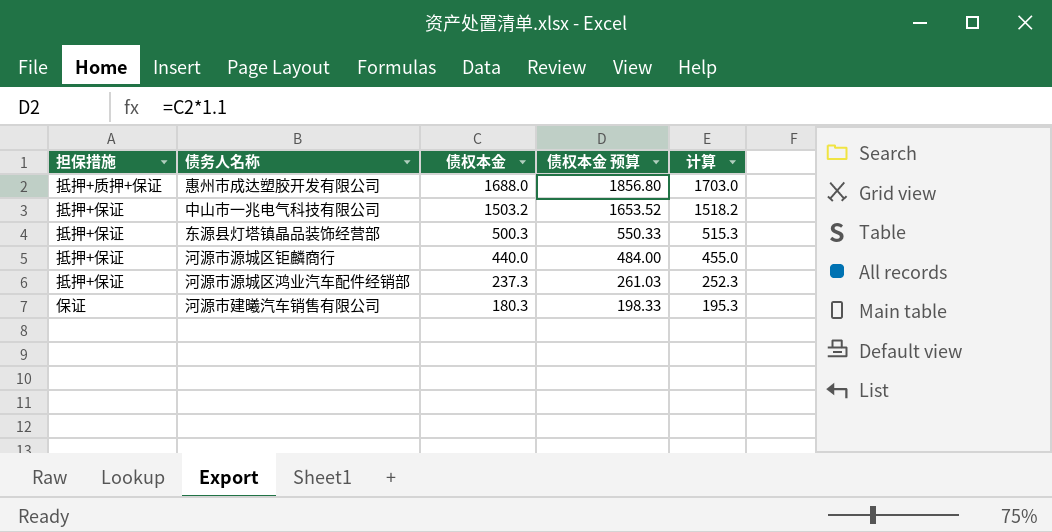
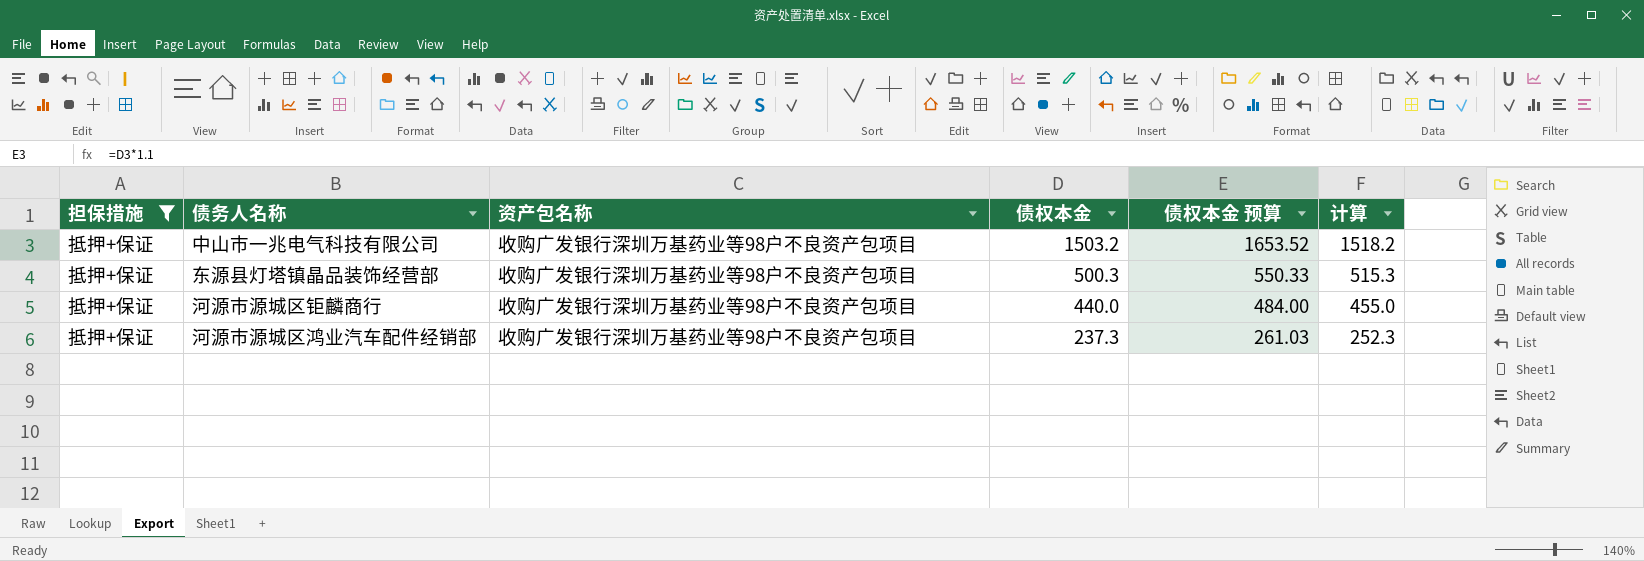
filter: none -> 担保措施 = 抵押+保证
column 资产包名称 | position: none -> 3

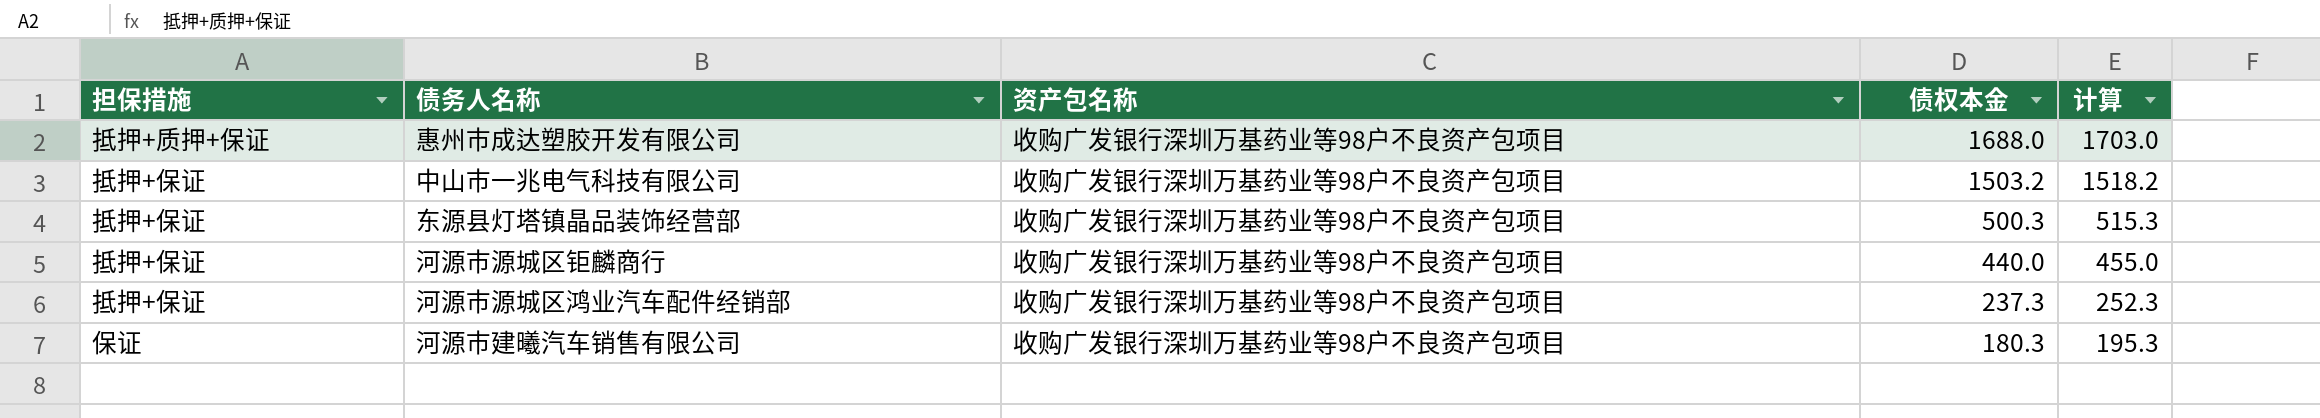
filter: 担保措施 = 抵押+保证 -> none
column 债权本金 预算 | formula: [债权本金] * 1.1 -> none

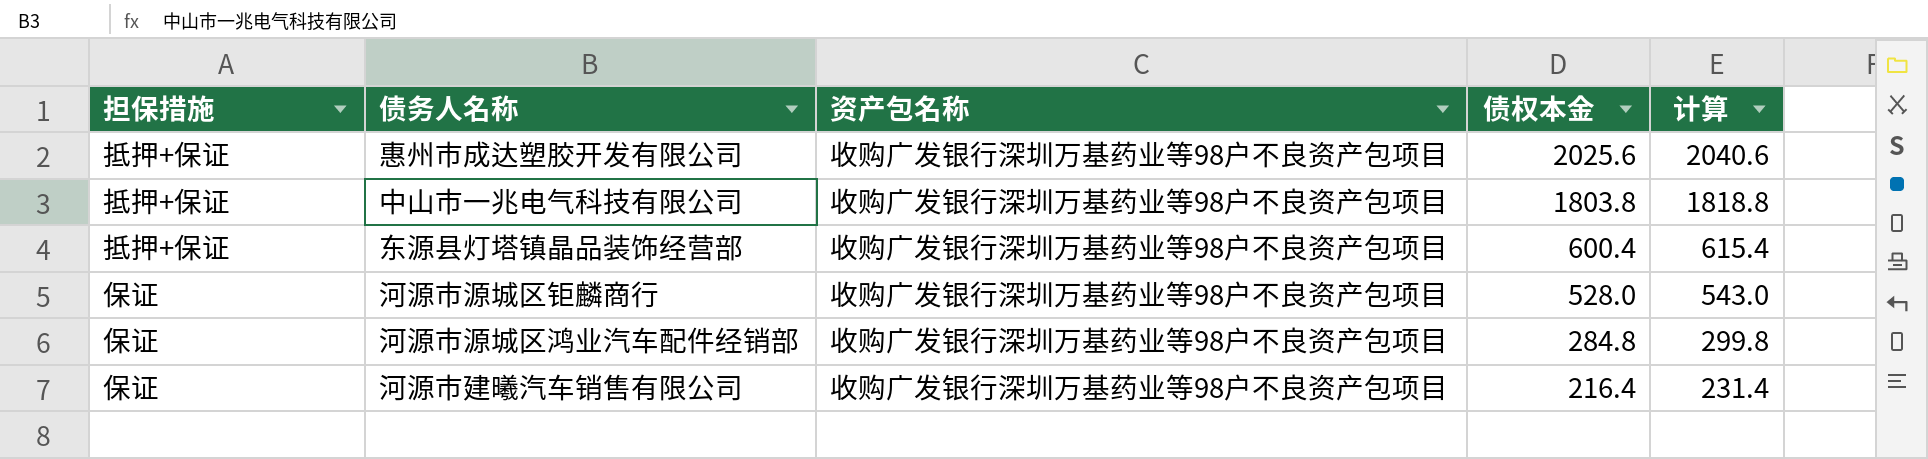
惠州市成达塑胶开发有限公司 | 担保措施: 抵押+质押+保证 -> 抵押+保证
惠州市成达塑胶开发有限公司 | 债权本金: 1688.0 -> 2025.6
惠州市成达塑胶开发有限公司 | 计算: 1703.0 -> 2040.6
中山市一兆电气科技有限公司 | 债权本金: 1503.2 -> 1803.8
中山市一兆电气科技有限公司 | 计算: 1518.2 -> 1818.8
东源县灯塔镇晶品装饰经营部 | 债权本金: 500.3 -> 600.4
东源县灯塔镇晶品装饰经营部 | 计算: 515.3 -> 615.4
河源市源城区钜麟商行 | 担保措施: 抵押+保证 -> 保证
河源市源城区钜麟商行 | 债权本金: 440.0 -> 528.0
河源市源城区钜麟商行 | 计算: 455.0 -> 543.0
河源市源城区鸿业汽车配件经销部 | 担保措施: 抵押+保证 -> 保证
河源市源城区鸿业汽车配件经销部 | 债权本金: 237.3 -> 284.8
河源市源城区鸿业汽车配件经销部 | 计算: 252.3 -> 299.8
河源市建曦汽车销售有限公司 | 债权本金: 180.3 -> 216.4
河源市建曦汽车销售有限公司 | 计算: 195.3 -> 231.4

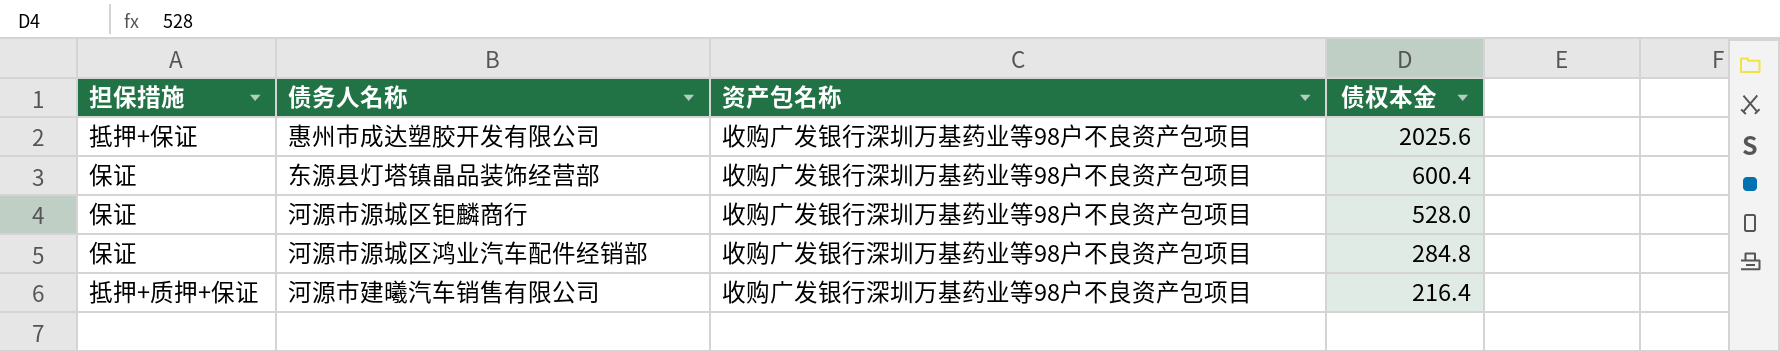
column 计算 | formula: [债权本金] + 15 -> none
row 中山市一兆电气科技有限公司: 抵押+保证 | 收购广发银行深圳万基药业等98户不良资产包项目 | 1803.8 | 1818.8 -> none
东源县灯塔镇晶品装饰经营部 | 担保措施: 抵押+保证 -> 保证
河源市建曦汽车销售有限公司 | 担保措施: 保证 -> 抵押+质押+保证

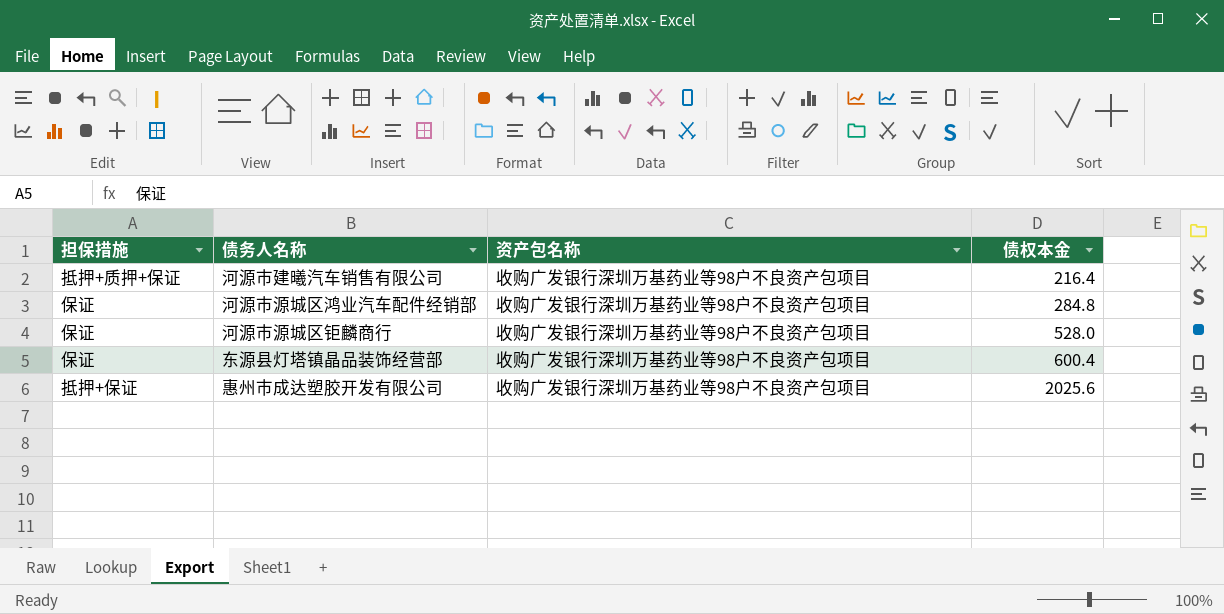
row order: 债权本金 descending -> 债权本金 ascending

